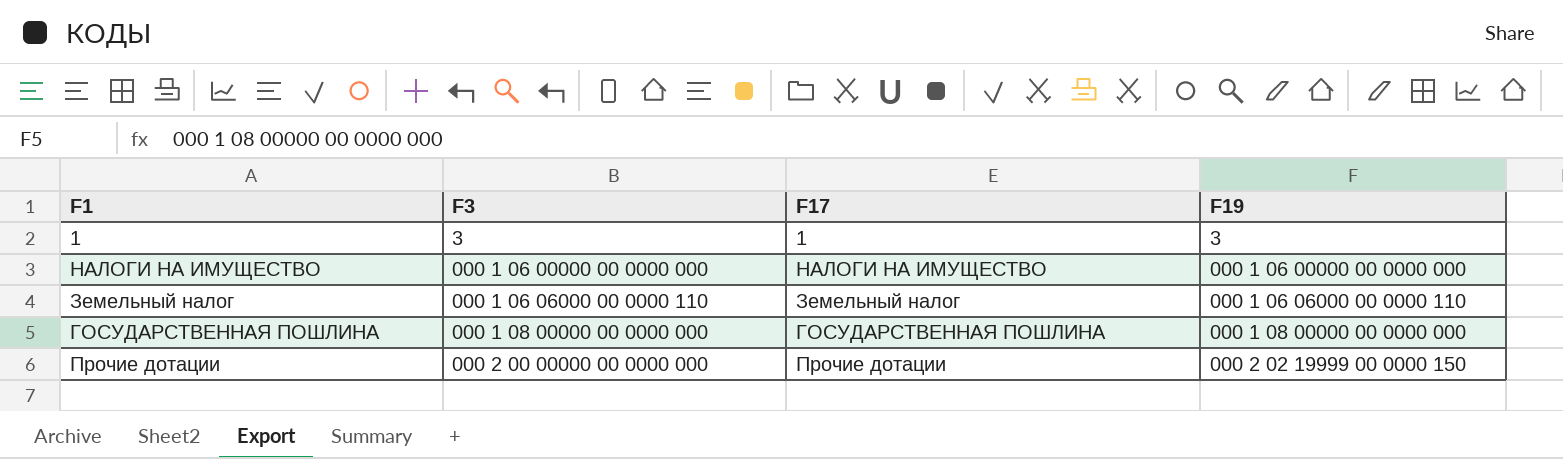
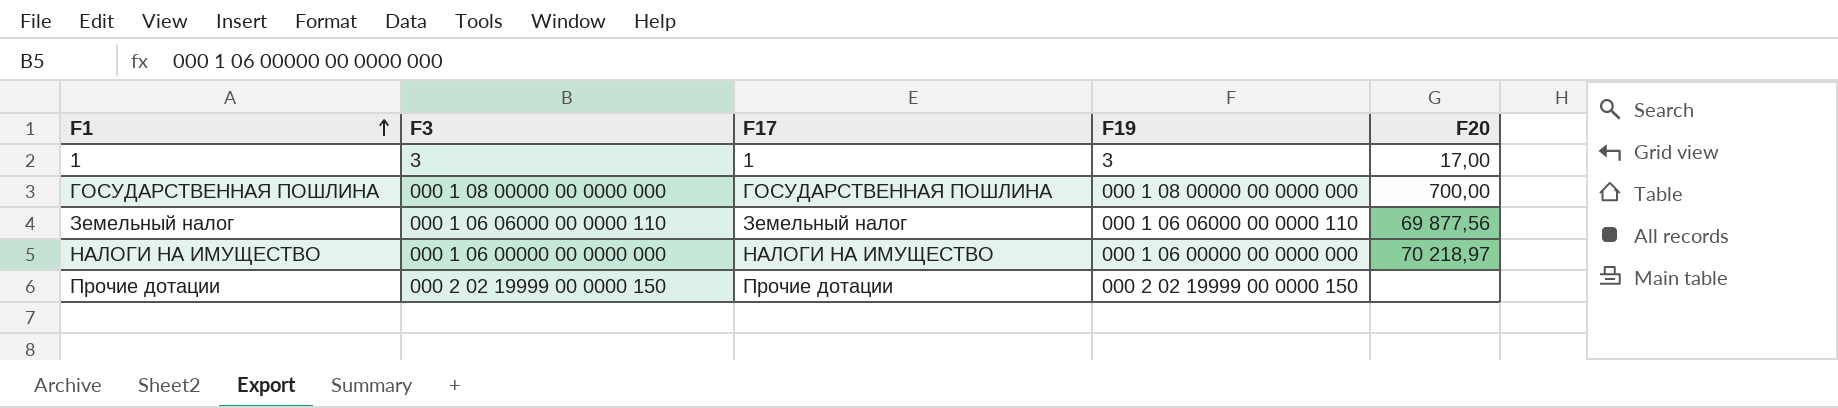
row order: none -> F1 ascending
column F20 | position: none -> 5
Прочие дотации | F3: 000 2 00 00000 00 0000 000 -> 000 2 02 19999 00 0000 150

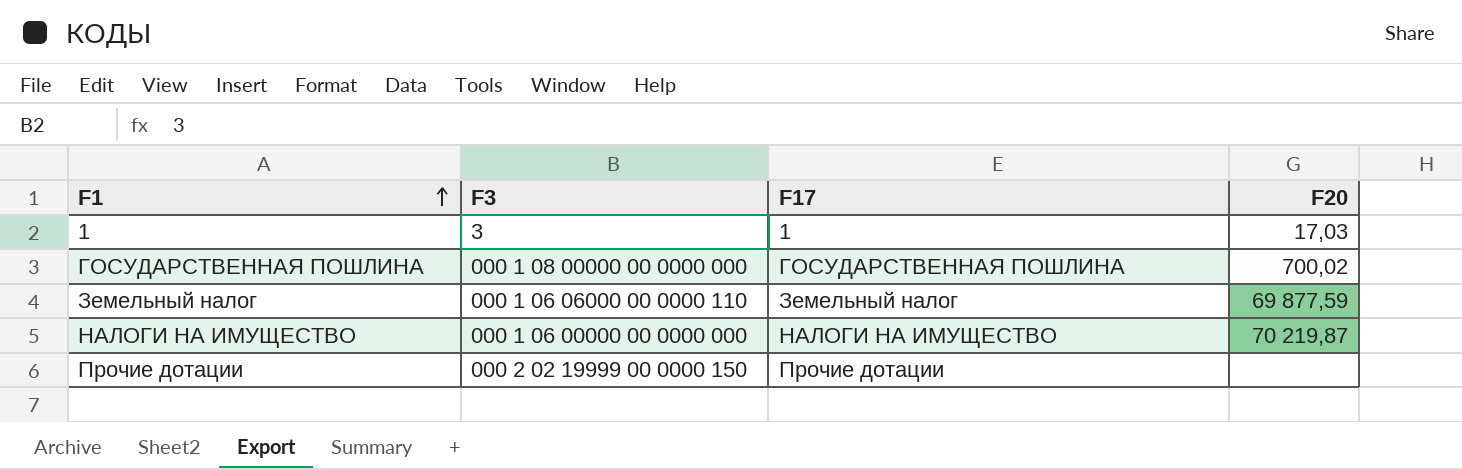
column F19 | position: 4 -> none
1 | F20: 17,00 -> 17,03
ГОСУДАРСТВЕННАЯ ПОШЛИНА | F20: 700,00 -> 700,02
Земельный налог | F20: 69 877,56 -> 69 877,59
НАЛОГИ НА ИМУЩЕСТВО | F20: 70 218,97 -> 70 219,87

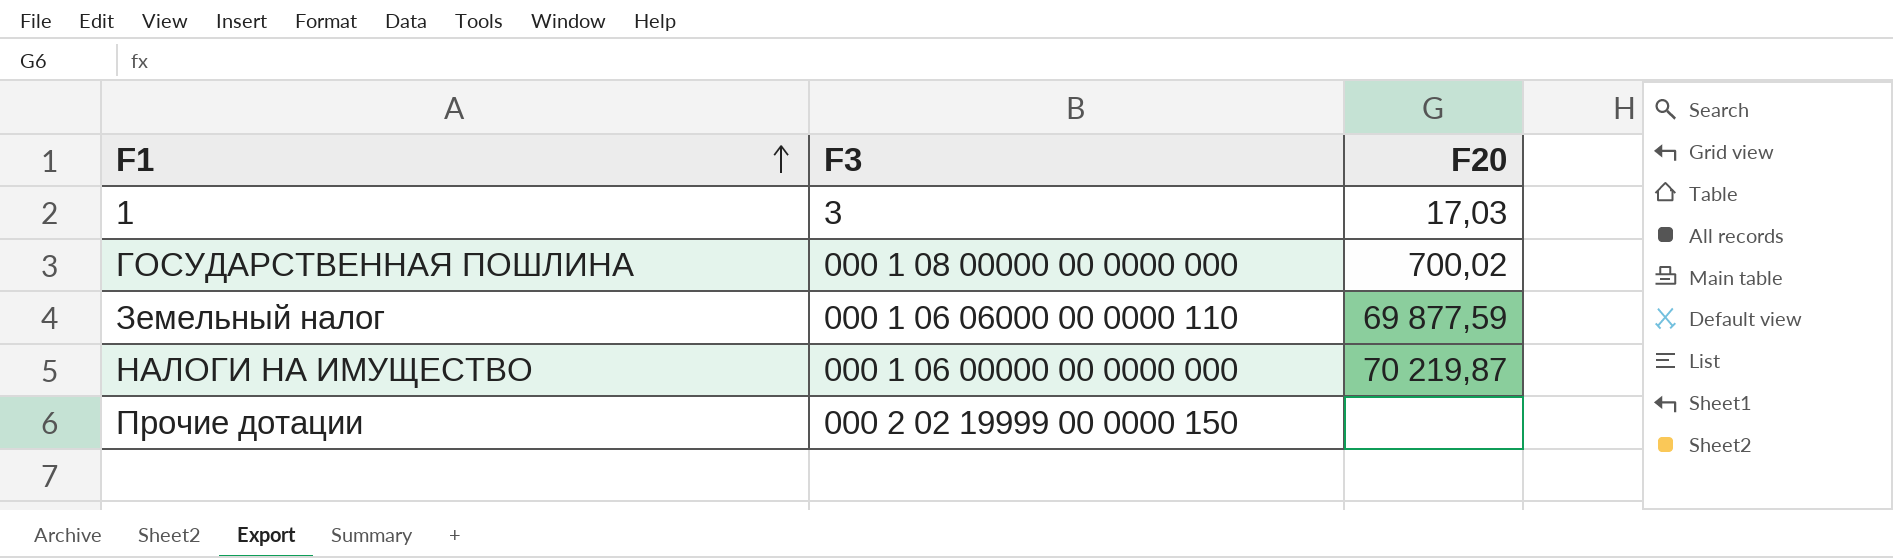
column F17 | position: 3 -> none

